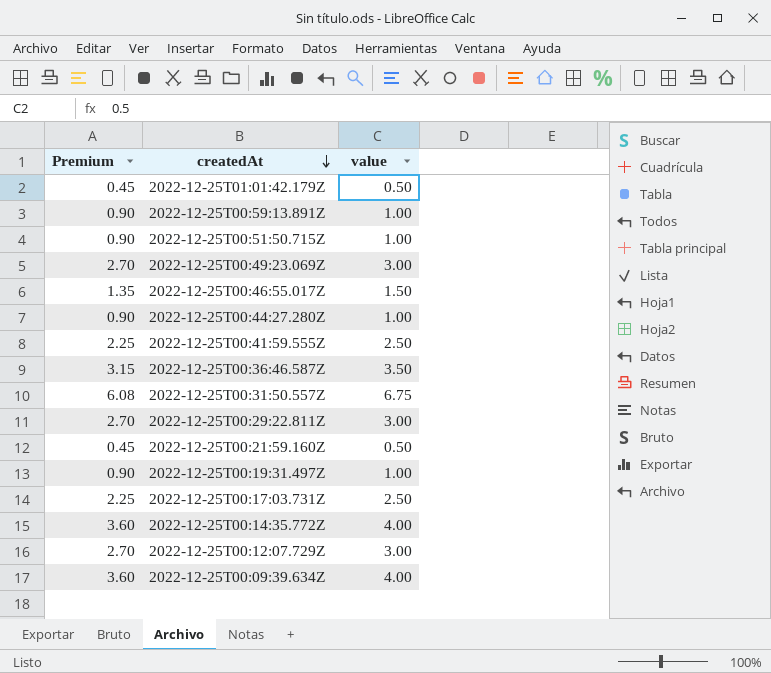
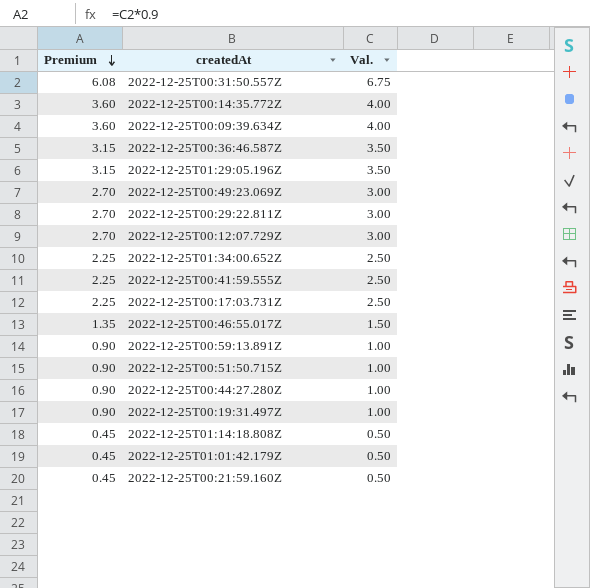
row order: createdAt descending -> Premium descending
column name: value -> Val.
row 2022-12-25T01:29:05.196Z: none -> 3.15 | 3.50
row 2022-12-25T01:34:00.652Z: none -> 2.25 | 2.50
row 2022-12-25T01:14:18.808Z: none -> 0.45 | 0.50

